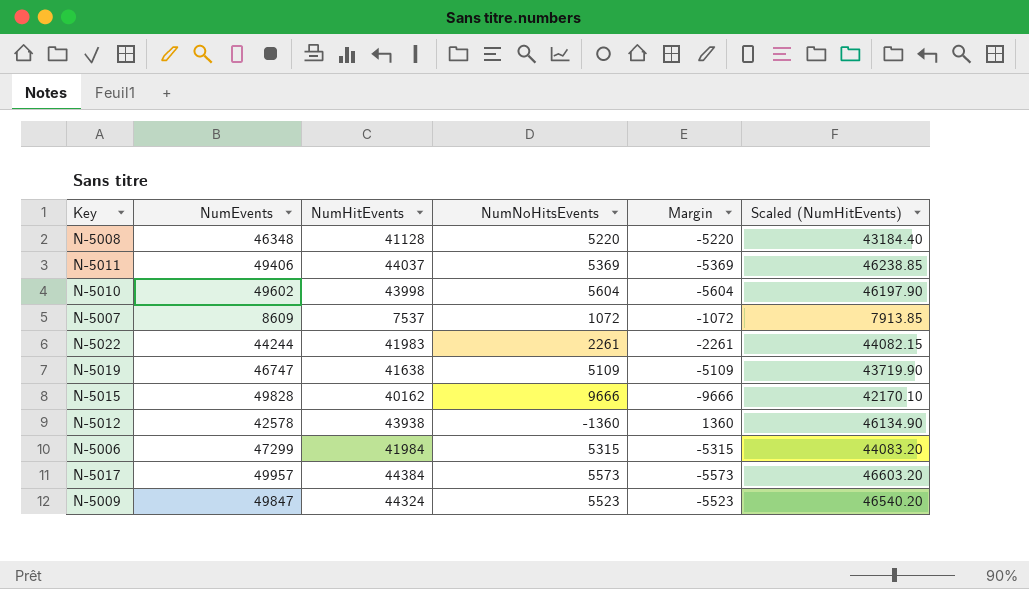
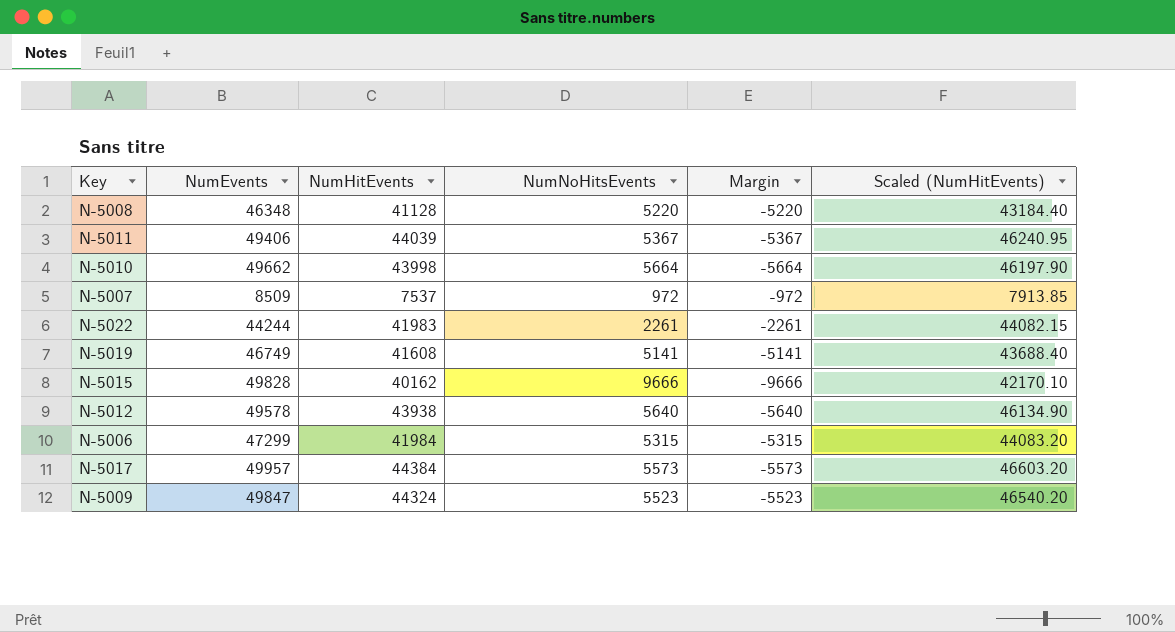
N-5011 | NumHitEvents: 44037 -> 44039
N-5011 | NumNoHitsEvents: 5369 -> 5367
N-5011 | Margin: -5369 -> -5367
N-5011 | Scaled (NumHitEvents): 46238.85 -> 46240.95
N-5010 | NumEvents: 49602 -> 49662
N-5010 | NumNoHitsEvents: 5604 -> 5664
N-5010 | Margin: -5604 -> -5664
N-5007 | NumEvents: 8609 -> 8509
N-5007 | NumNoHitsEvents: 1072 -> 972
N-5007 | Margin: -1072 -> -972
N-5019 | NumEvents: 46747 -> 46749
N-5019 | NumHitEvents: 41638 -> 41608
N-5019 | NumNoHitsEvents: 5109 -> 5141
N-5019 | Margin: -5109 -> -5141
N-5019 | Scaled (NumHitEvents): 43719.90 -> 43688.40
N-5012 | NumEvents: 42578 -> 49578
N-5012 | NumNoHitsEvents: -1360 -> 5640
N-5012 | Margin: 1360 -> -5640

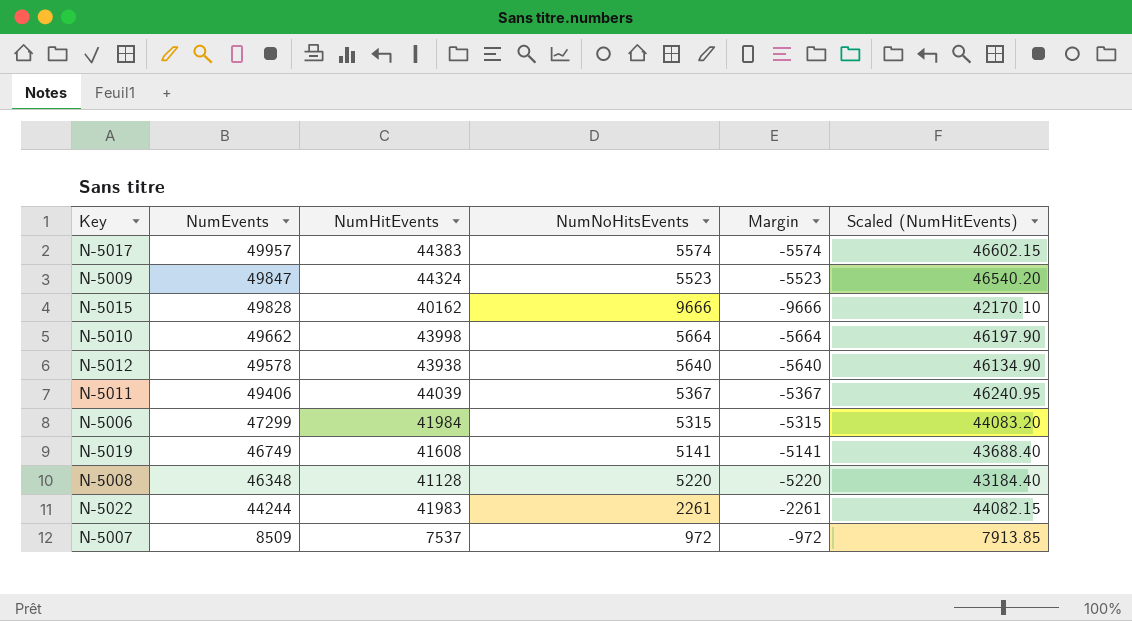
row order: none -> NumEvents descending
N-5017 | NumHitEvents: 44384 -> 44383
N-5017 | NumNoHitsEvents: 5573 -> 5574
N-5017 | Margin: -5573 -> -5574
N-5017 | Scaled (NumHitEvents): 46603.20 -> 46602.15

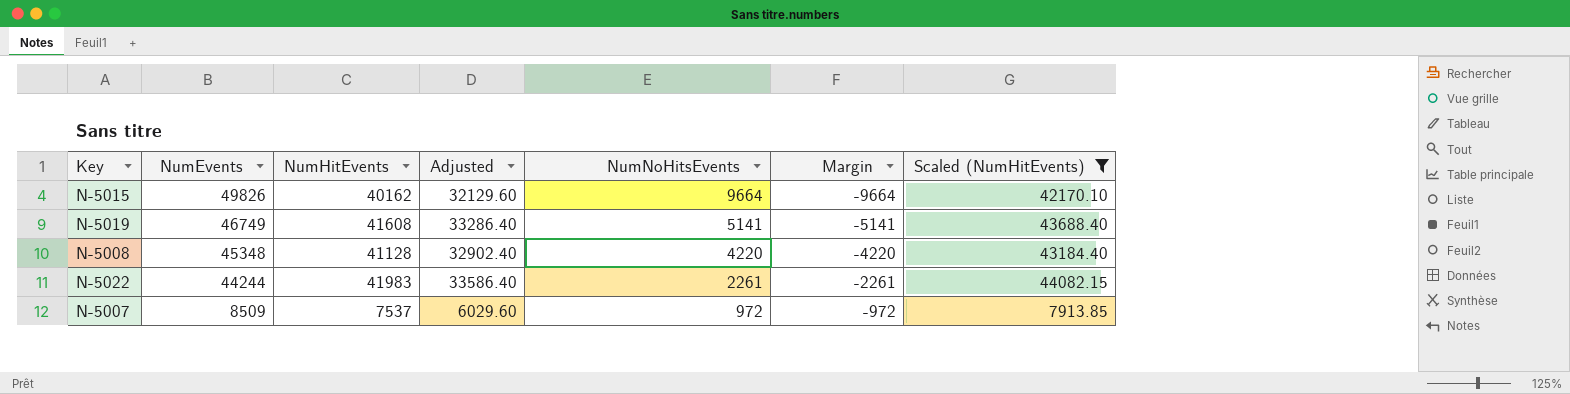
filter: none -> Scaled (NumHitEvents) <= 44082.15
column Adjusted | formula: none -> [NumHitEvents] * 0.8
N-5015 | NumEvents: 49828 -> 49826
N-5015 | NumNoHitsEvents: 9666 -> 9664
N-5015 | Margin: -9666 -> -9664
N-5008 | NumEvents: 46348 -> 45348
N-5008 | NumNoHitsEvents: 5220 -> 4220
N-5008 | Margin: -5220 -> -4220

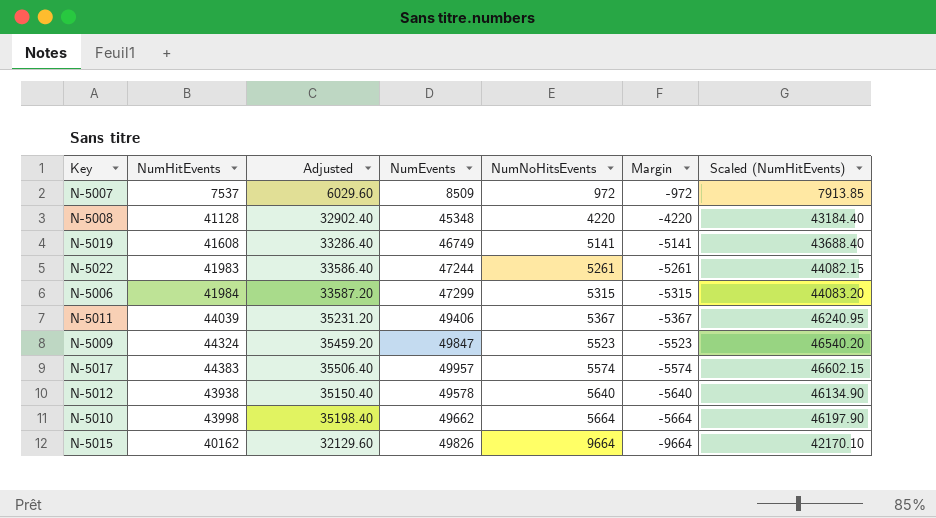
filter: Scaled (NumHitEvents) <= 44082.15 -> none
row order: NumEvents descending -> NumNoHitsEvents ascending
column NumEvents | position: 2 -> 4
N-5022 | NumEvents: 44244 -> 47244
N-5022 | NumNoHitsEvents: 2261 -> 5261
N-5022 | Margin: -2261 -> -5261

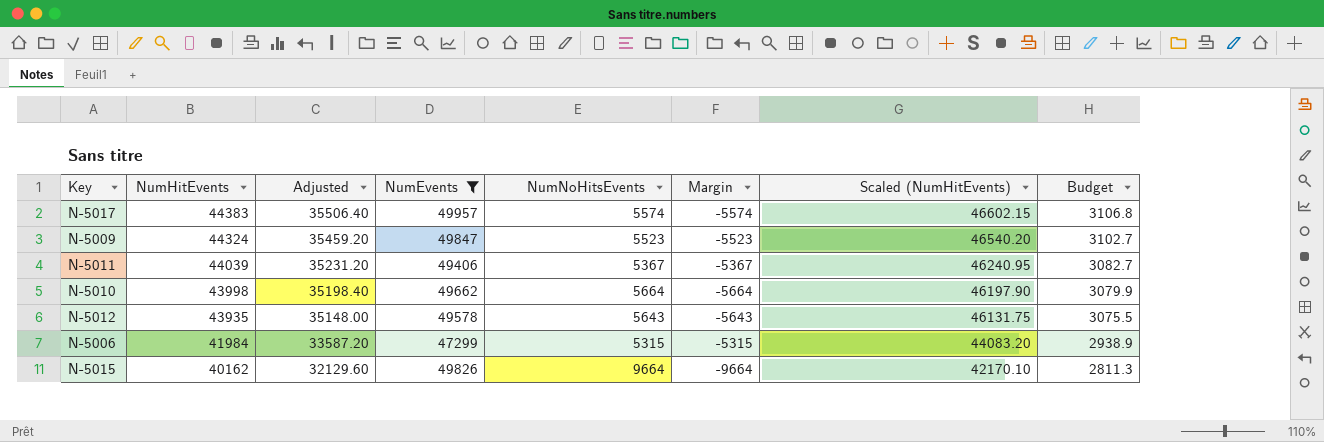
filter: none -> NumEvents >= 47299
row order: NumNoHitsEvents ascending -> NumHitEvents descending
column Budget | formula: none -> [NumHitEvents] * 0.07
N-5012 | NumHitEvents: 43938 -> 43935
N-5012 | Adjusted: 35150.40 -> 35148.00
N-5012 | NumNoHitsEvents: 5640 -> 5643
N-5012 | Margin: -5640 -> -5643
N-5012 | Scaled (NumHitEvents): 46134.90 -> 46131.75

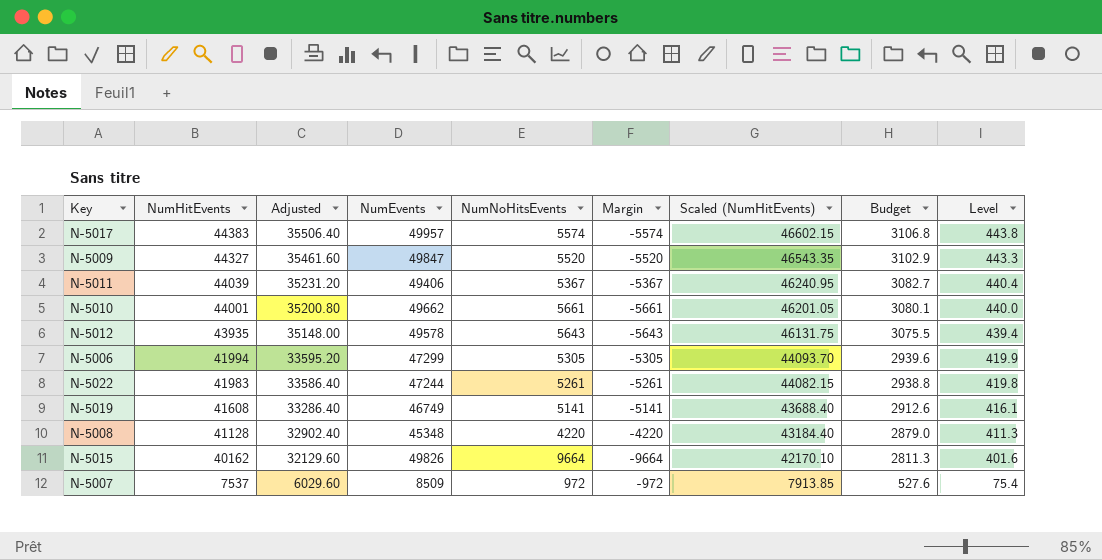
filter: NumEvents >= 47299 -> none
column Level | formula: none -> [NumHitEvents] * 0.01
N-5009 | NumHitEvents: 44324 -> 44327
N-5009 | Adjusted: 35459.20 -> 35461.60
N-5009 | NumNoHitsEvents: 5523 -> 5520
N-5009 | Margin: -5523 -> -5520
N-5009 | Scaled (NumHitEvents): 46540.20 -> 46543.35
N-5009 | Budget: 3102.7 -> 3102.9
N-5010 | NumHitEvents: 43998 -> 44001
N-5010 | Adjusted: 35198.40 -> 35200.80
N-5010 | NumNoHitsEvents: 5664 -> 5661
N-5010 | Margin: -5664 -> -5661
N-5010 | Scaled (NumHitEvents): 46197.90 -> 46201.05
N-5010 | Budget: 3079.9 -> 3080.1
N-5006 | NumHitEvents: 41984 -> 41994
N-5006 | Adjusted: 33587.20 -> 33595.20
N-5006 | NumNoHitsEvents: 5315 -> 5305
N-5006 | Margin: -5315 -> -5305
N-5006 | Scaled (NumHitEvents): 44083.20 -> 44093.70
N-5006 | Budget: 2938.9 -> 2939.6

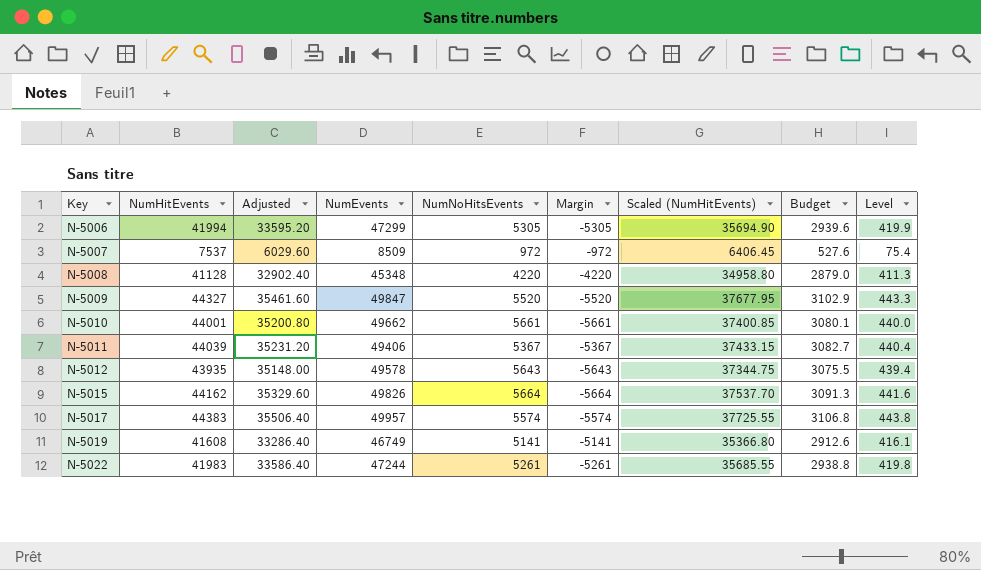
row order: NumHitEvents descending -> Key ascending
column Scaled (NumHitEvents) | formula: [NumHitEvents] * 1.05 -> [NumHitEvents] * 0.85
N-5015 | NumHitEvents: 40162 -> 44162
N-5015 | Adjusted: 32129.60 -> 35329.60
N-5015 | NumNoHitsEvents: 9664 -> 5664
N-5015 | Margin: -9664 -> -5664
N-5015 | Budget: 2811.3 -> 3091.3
N-5015 | Level: 401.6 -> 441.6

